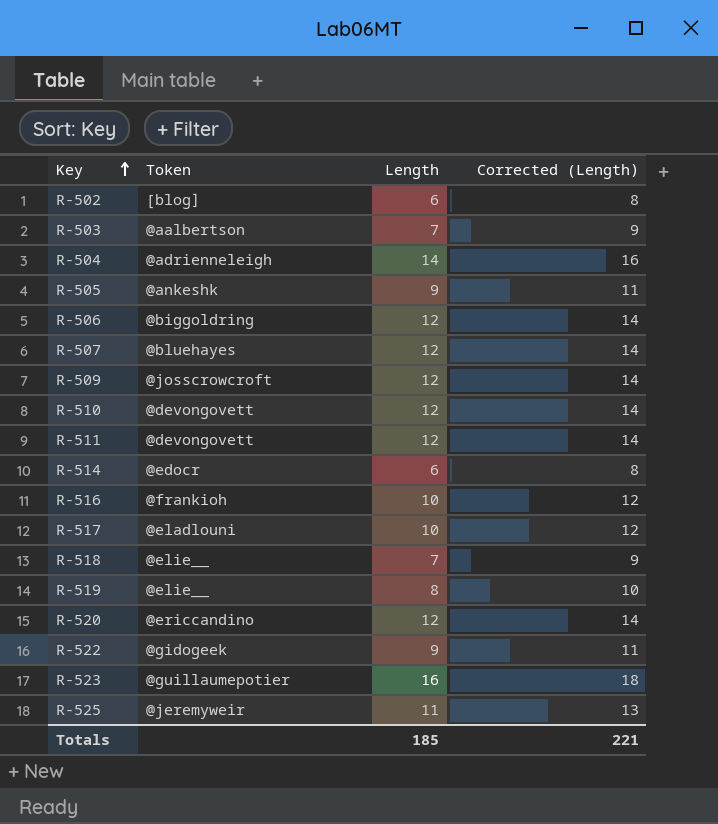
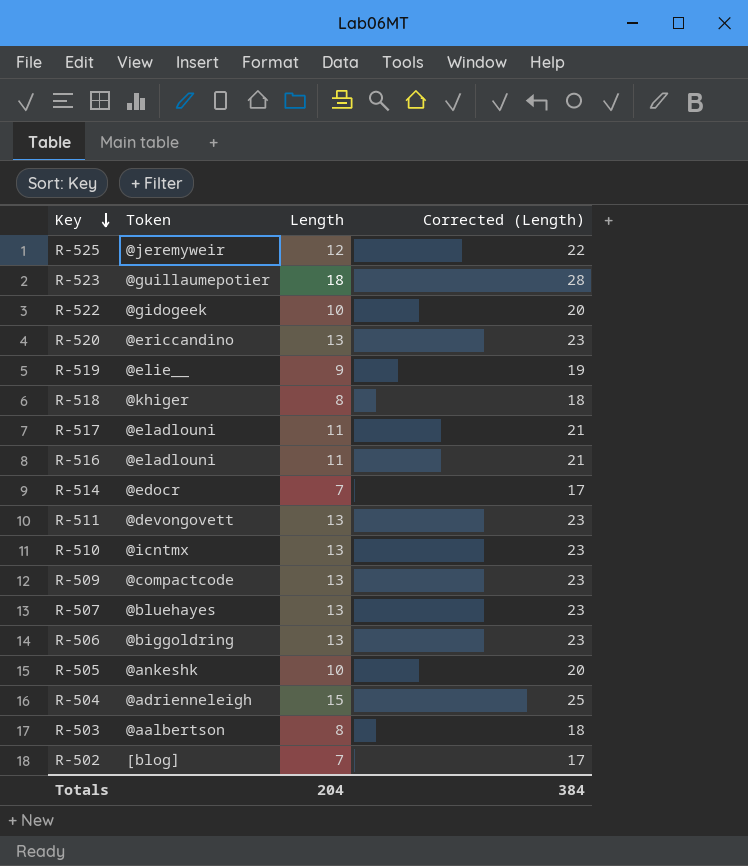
row order: Key ascending -> Key descending
column Corrected (Length) | formula: [Length] + 2 -> [Length] + 10
R-525 | Length: 11 -> 12
R-523 | Length: 16 -> 18
R-522 | Length: 9 -> 10
R-520 | Length: 12 -> 13
R-519 | Length: 8 -> 9
R-518 | Token: @elie__ -> @khiger
R-518 | Length: 7 -> 8
R-517 | Length: 10 -> 11
R-516 | Token: @frankioh -> @eladlouni
R-516 | Length: 10 -> 11
R-514 | Length: 6 -> 7
R-511 | Length: 12 -> 13
R-510 | Token: @devongovett -> @icntmx
R-510 | Length: 12 -> 13
R-509 | Token: @josscrowcroft -> @compactcode
R-509 | Length: 12 -> 13
R-507 | Length: 12 -> 13
R-506 | Length: 12 -> 13
R-505 | Length: 9 -> 10
R-504 | Length: 14 -> 15
R-503 | Length: 7 -> 8
R-502 | Length: 6 -> 7
Totals | Length: 185 -> 204
Totals | Corrected (Length): 221 -> 384

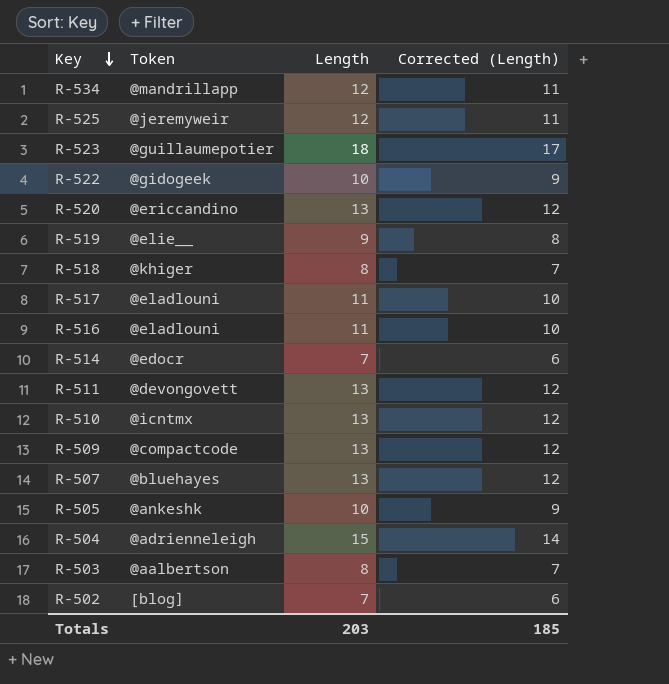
column Corrected (Length) | formula: [Length] + 10 -> [Length] - 1
row R-506: @biggoldring | 13 | 23 -> none
row R-534: none -> @mandrillapp | 12 | 11
Totals | Length: 204 -> 203
Totals | Corrected (Length): 384 -> 185

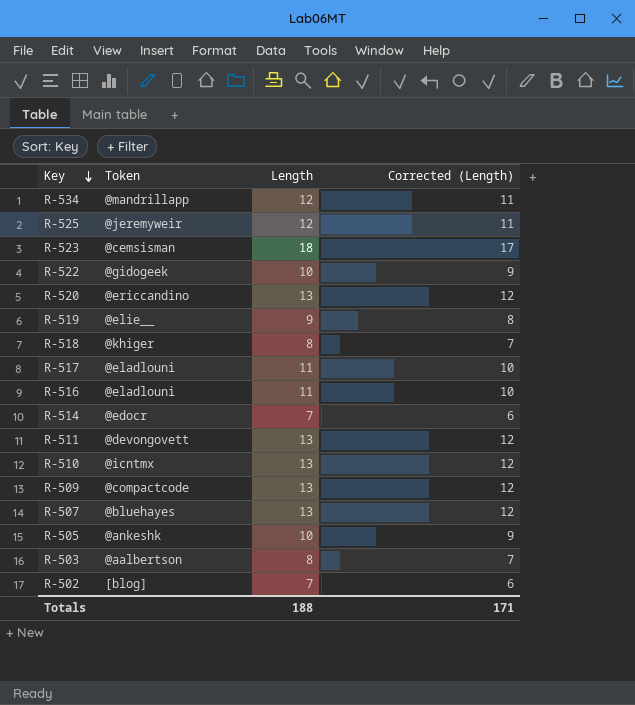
row R-504: @adrienneleigh | 15 | 14 -> none
R-523 | Token: @guillaumepotier -> @cemsisman
Totals | Length: 203 -> 188
Totals | Corrected (Length): 185 -> 171

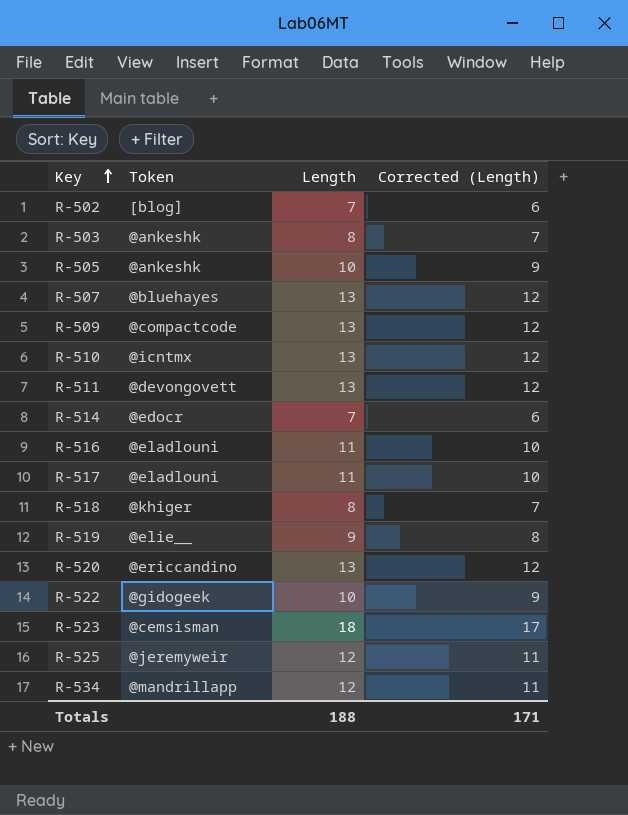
row order: Key descending -> Key ascending
R-503 | Token: @aalbertson -> @ankeshk

